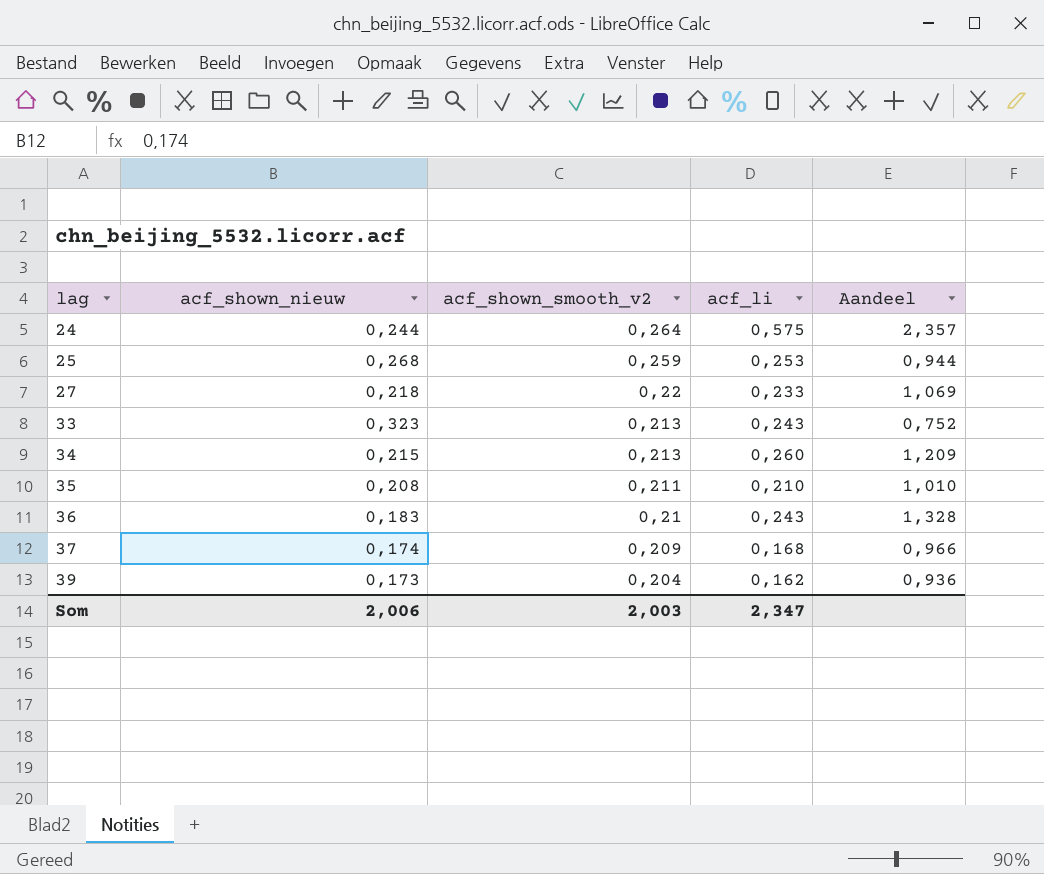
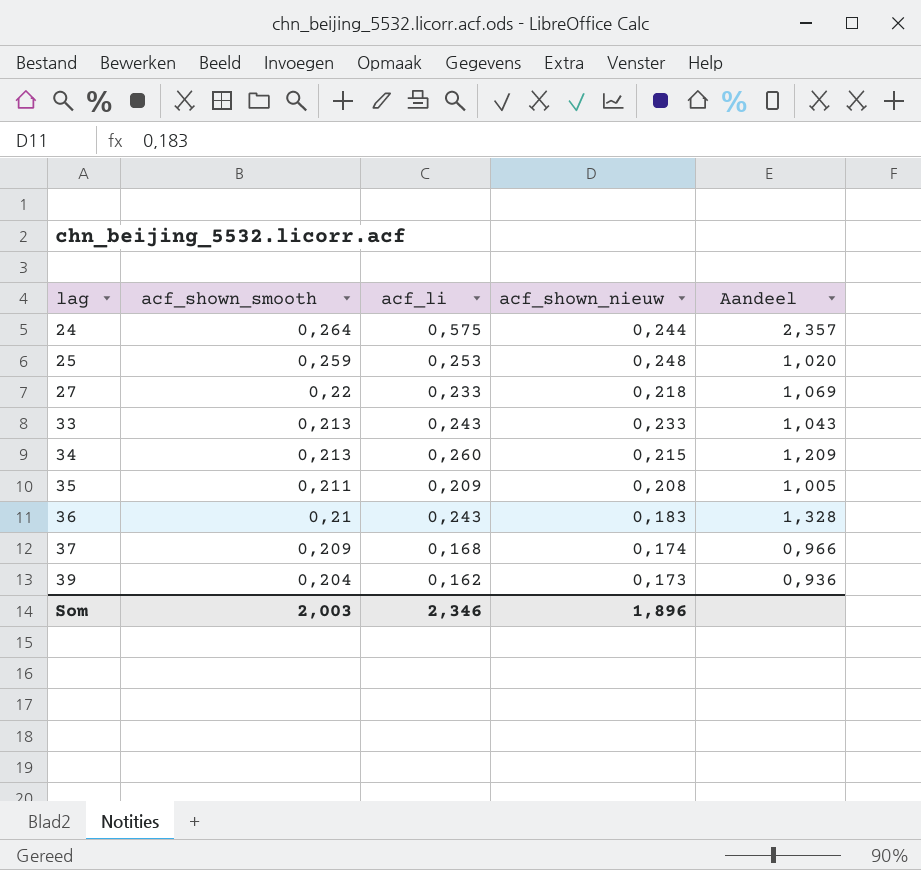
column name: acf_shown_smooth_v2 -> acf_shown_smooth
column acf_shown_nieuw | position: 2 -> 4
25 | acf_shown_nieuw: 0,268 -> 0,248
25 | Aandeel: 0,944 -> 1,020
33 | acf_shown_nieuw: 0,323 -> 0,233
33 | Aandeel: 0,752 -> 1,043
35 | acf_li: 0,210 -> 0,209
35 | Aandeel: 1,010 -> 1,005
Som | acf_li: 2,347 -> 2,346
Som | acf_shown_nieuw: 2,006 -> 1,896

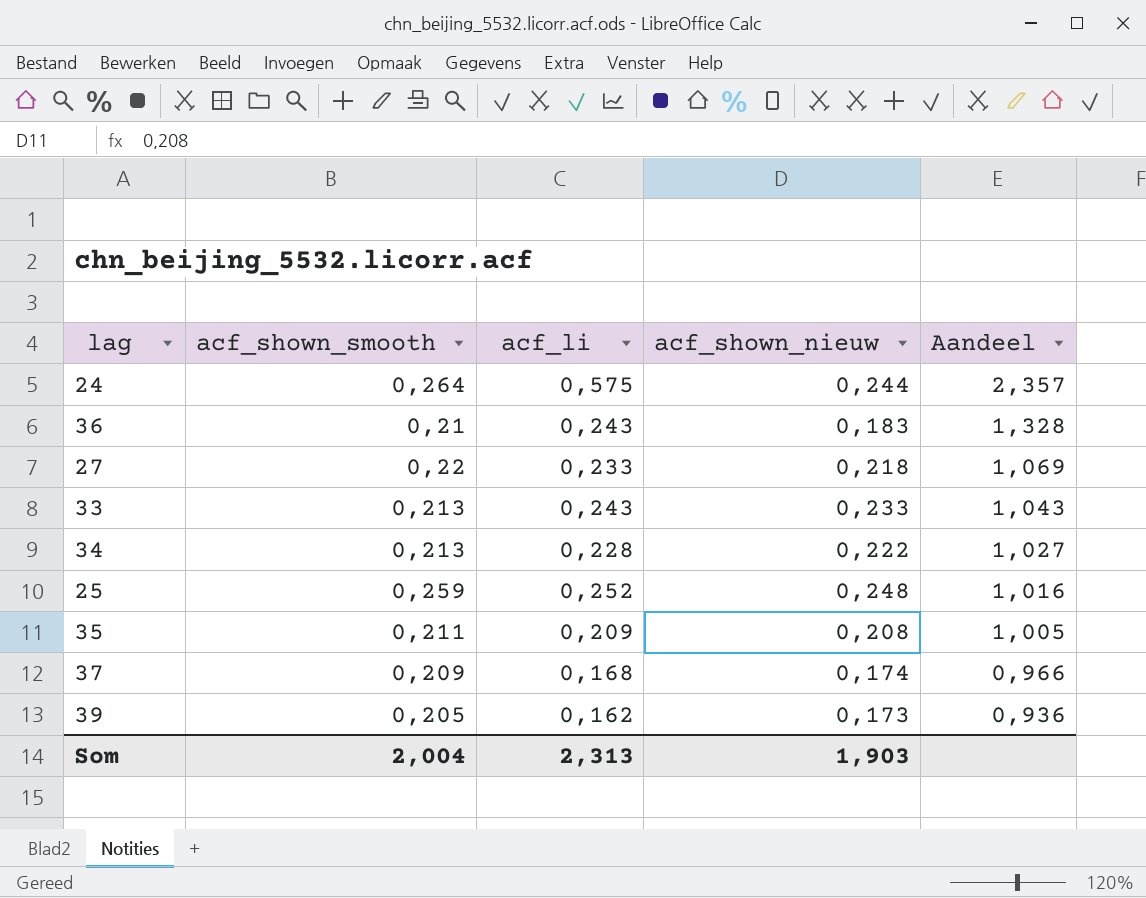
row order: lag ascending -> Aandeel descending
34 | acf_li: 0,260 -> 0,228
34 | acf_shown_nieuw: 0,215 -> 0,222
34 | Aandeel: 1,209 -> 1,027
25 | acf_li: 0,253 -> 0,252
25 | Aandeel: 1,020 -> 1,016
39 | acf_shown_smooth: 0,204 -> 0,205
Som | acf_shown_smooth: 2,003 -> 2,004
Som | acf_li: 2,346 -> 2,313
Som | acf_shown_nieuw: 1,896 -> 1,903

